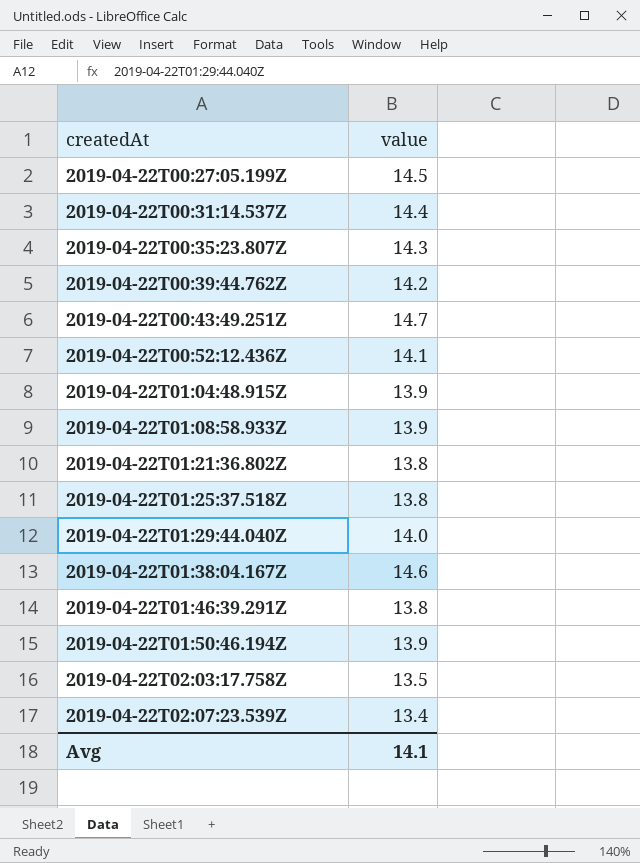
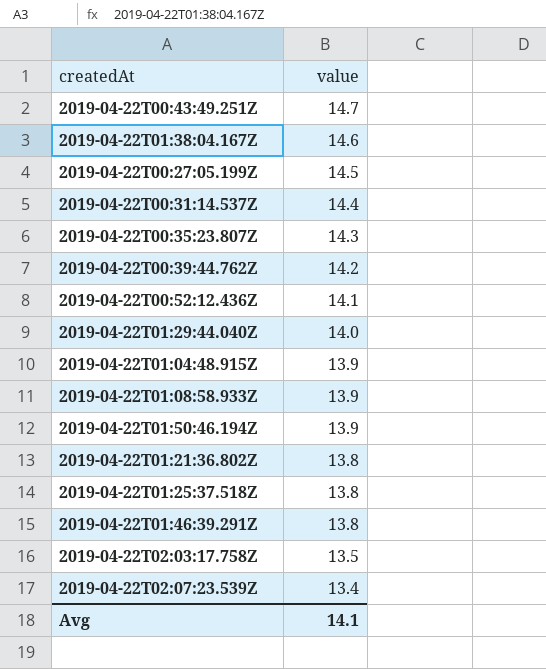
row order: createdAt ascending -> value descending

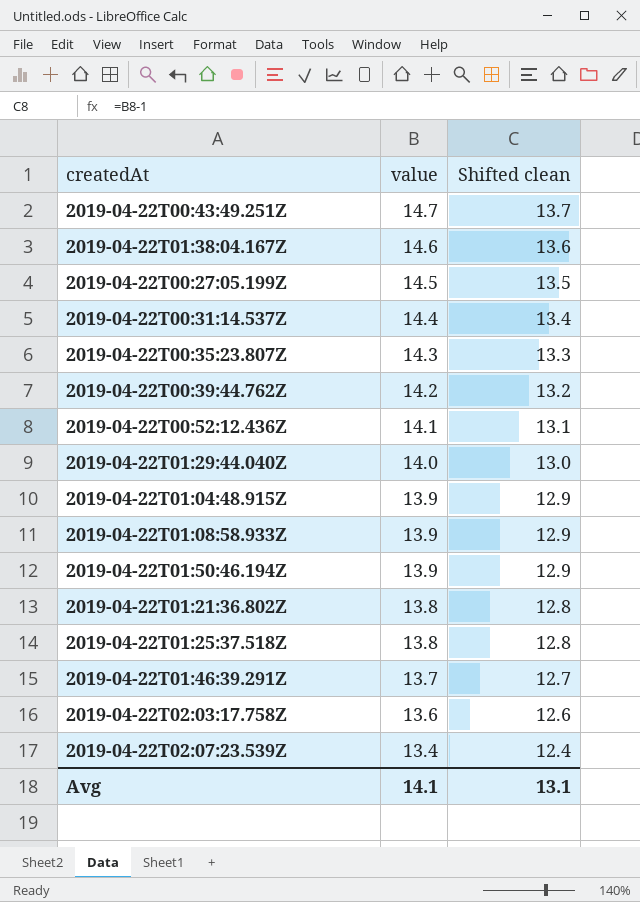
column Shifted clean | formula: none -> [value] - 1
2019-04-22T01:46:39.291Z | value: 13.8 -> 13.7
2019-04-22T02:03:17.758Z | value: 13.5 -> 13.6

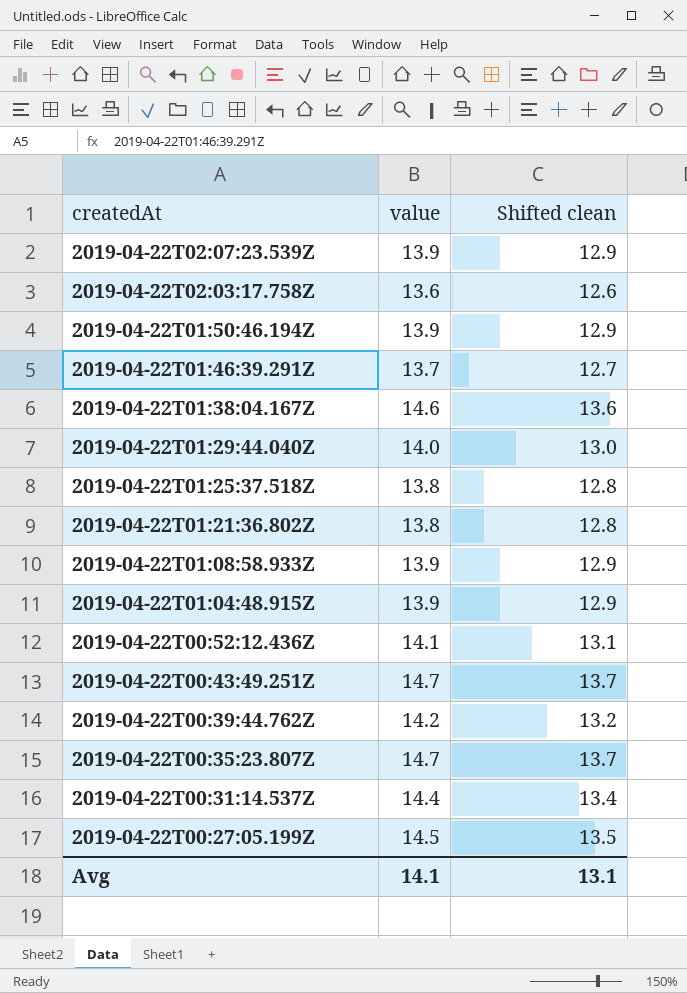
row order: value descending -> createdAt descending
2019-04-22T02:07:23.539Z | value: 13.4 -> 13.9
2019-04-22T02:07:23.539Z | Shifted clean: 12.4 -> 12.9
2019-04-22T00:35:23.807Z | value: 14.3 -> 14.7
2019-04-22T00:35:23.807Z | Shifted clean: 13.3 -> 13.7

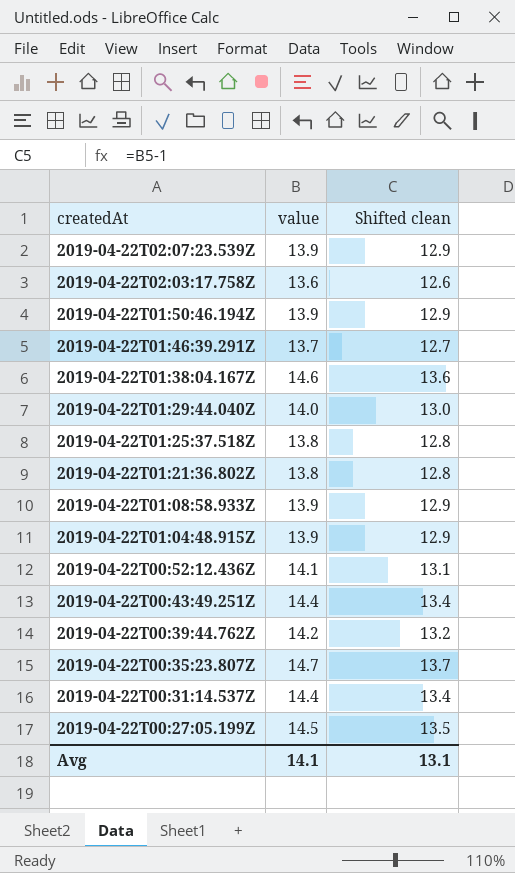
2019-04-22T00:43:49.251Z | value: 14.7 -> 14.4
2019-04-22T00:43:49.251Z | Shifted clean: 13.7 -> 13.4

